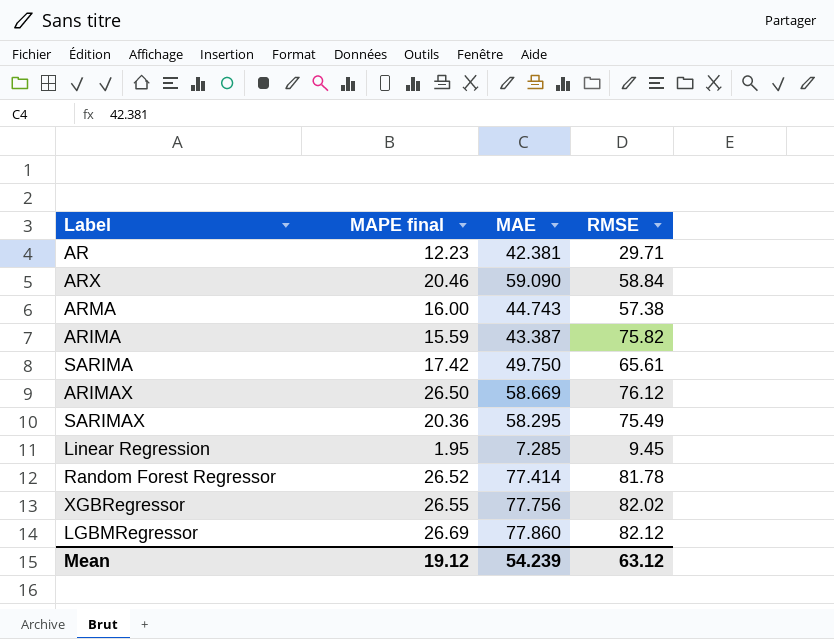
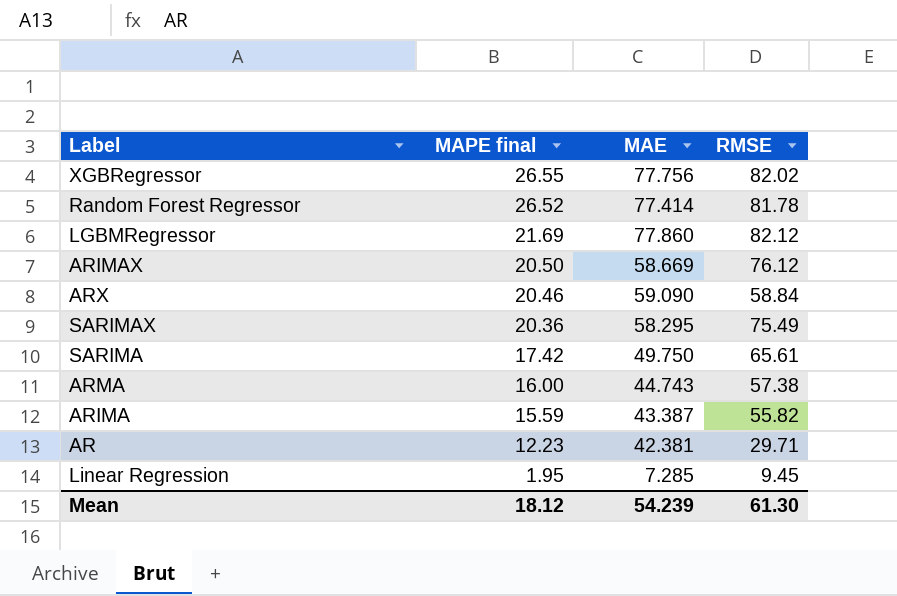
row order: none -> MAPE final descending
LGBMRegressor | MAPE final: 26.69 -> 21.69
ARIMAX | MAPE final: 26.50 -> 20.50
ARIMA | RMSE: 75.82 -> 55.82
Mean | MAPE final: 19.12 -> 18.12
Mean | RMSE: 63.12 -> 61.30

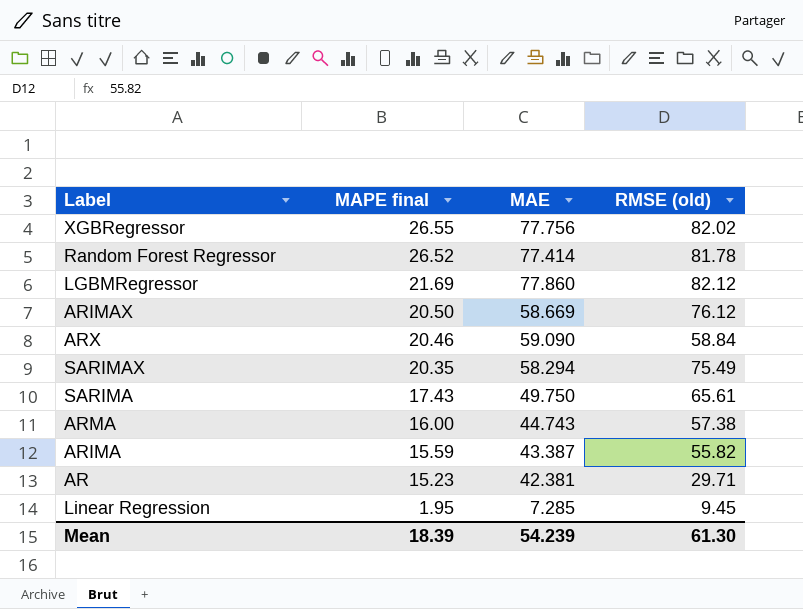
column name: RMSE -> RMSE (old)
SARIMAX | MAPE final: 20.36 -> 20.35
SARIMAX | MAE: 58.295 -> 58.294
SARIMA | MAPE final: 17.42 -> 17.43
AR | MAPE final: 12.23 -> 15.23
Mean | MAPE final: 18.12 -> 18.39

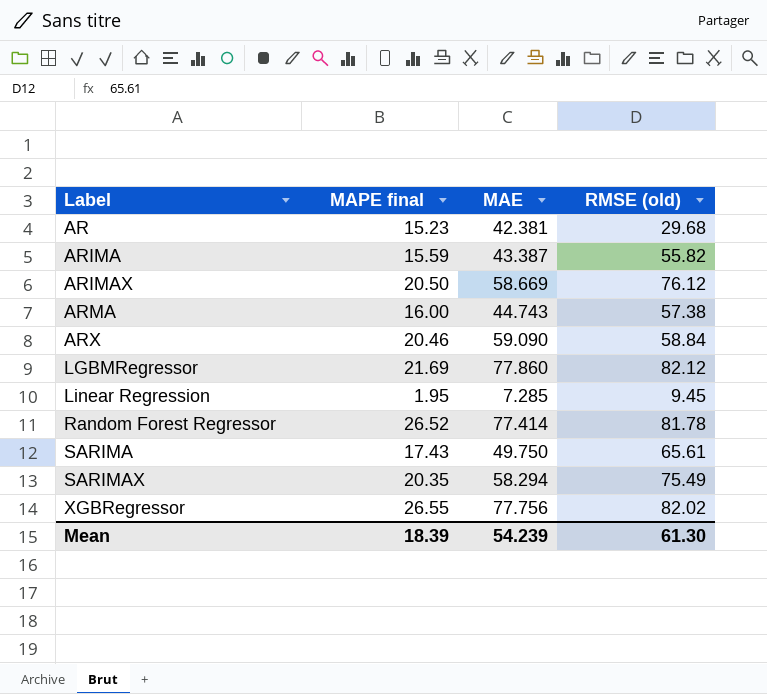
row order: MAPE final descending -> Label ascending
AR | RMSE (old): 29.71 -> 29.68

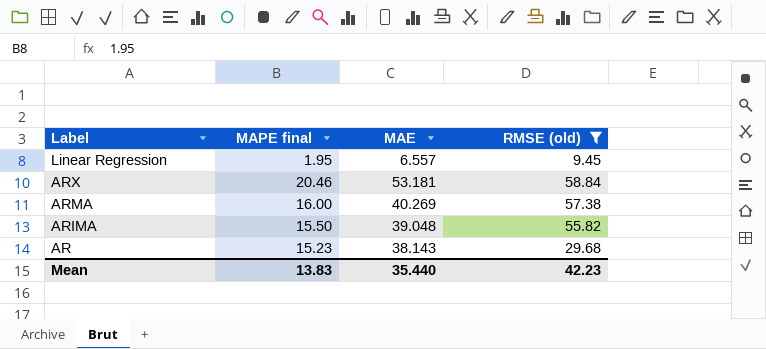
filter: none -> RMSE (old) <= 58.84
row order: Label ascending -> Label descending
Linear Regression | MAE: 7.285 -> 6.557
ARX | MAE: 59.090 -> 53.181
ARMA | MAE: 44.743 -> 40.269
ARIMA | MAPE final: 15.59 -> 15.50
ARIMA | MAE: 43.387 -> 39.048
AR | MAE: 42.381 -> 38.143
Mean | MAPE final: 18.39 -> 13.83
Mean | MAE: 54.239 -> 35.440
Mean | RMSE (old): 61.30 -> 42.23

